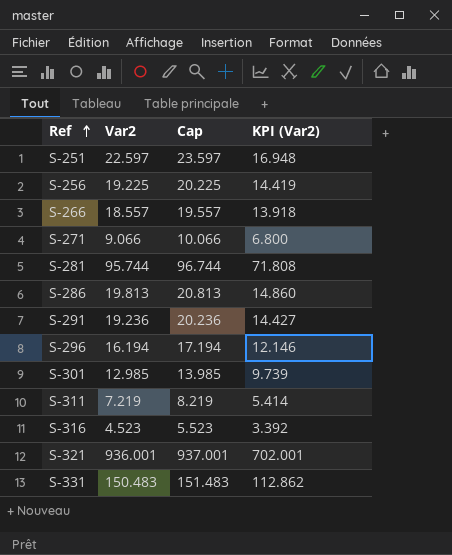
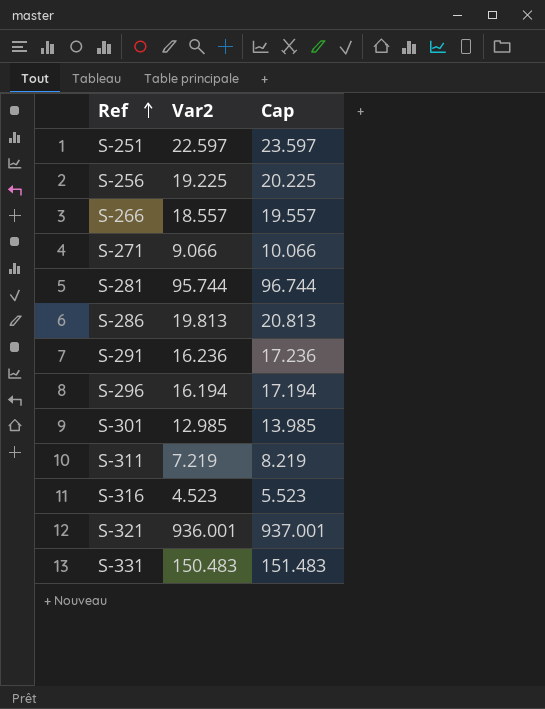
column KPI (Var2) | formula: [Var2] * 0.75 -> none
S-291 | Var2: 19.236 -> 16.236
S-291 | Cap: 20.236 -> 17.236

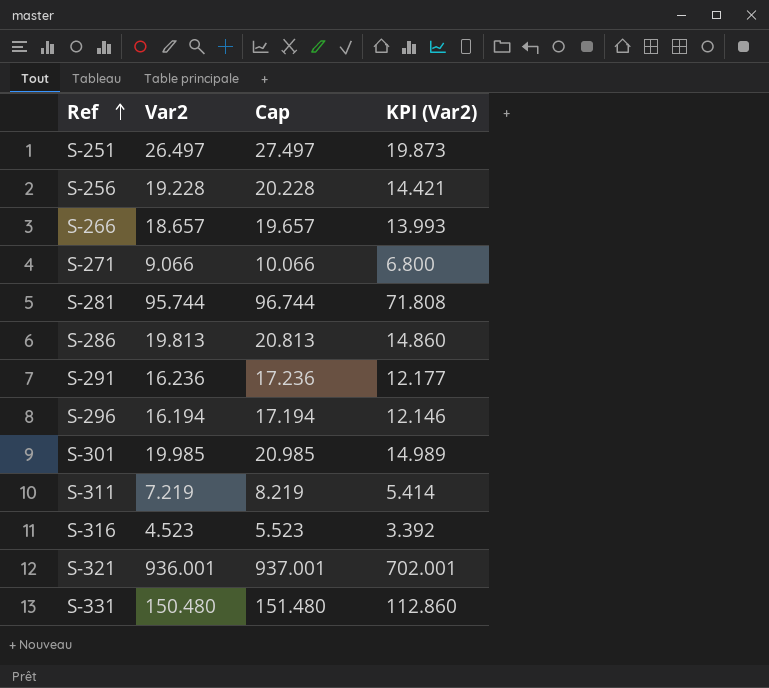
column KPI (Var2) | formula: none -> [Var2] * 0.75
S-251 | Var2: 22.597 -> 26.497
S-251 | Cap: 23.597 -> 27.497
S-256 | Var2: 19.225 -> 19.228
S-256 | Cap: 20.225 -> 20.228
S-266 | Var2: 18.557 -> 18.657
S-266 | Cap: 19.557 -> 19.657
S-301 | Var2: 12.985 -> 19.985
S-301 | Cap: 13.985 -> 20.985
S-331 | Var2: 150.483 -> 150.480
S-331 | Cap: 151.483 -> 151.480

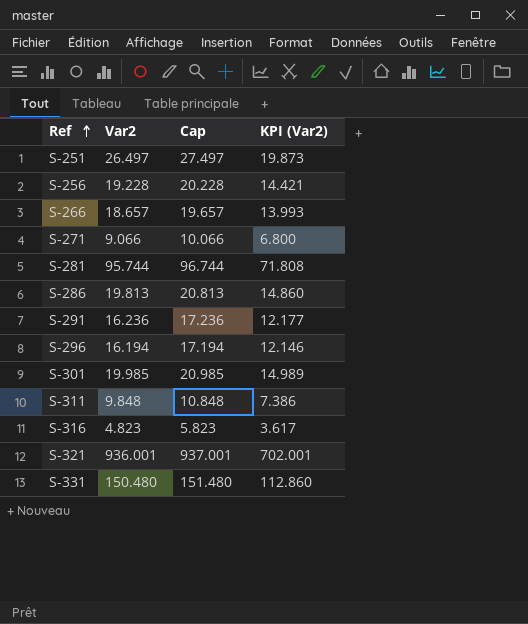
S-311 | Var2: 7.219 -> 9.848
S-311 | Cap: 8.219 -> 10.848
S-311 | KPI (Var2): 5.414 -> 7.386
S-316 | Var2: 4.523 -> 4.823
S-316 | Cap: 5.523 -> 5.823
S-316 | KPI (Var2): 3.392 -> 3.617

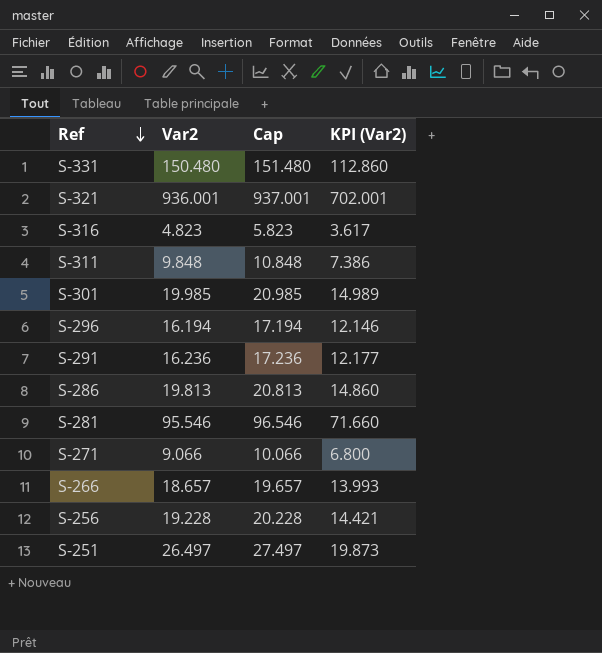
row order: Ref ascending -> Ref descending
S-281 | Var2: 95.744 -> 95.546
S-281 | Cap: 96.744 -> 96.546
S-281 | KPI (Var2): 71.808 -> 71.660

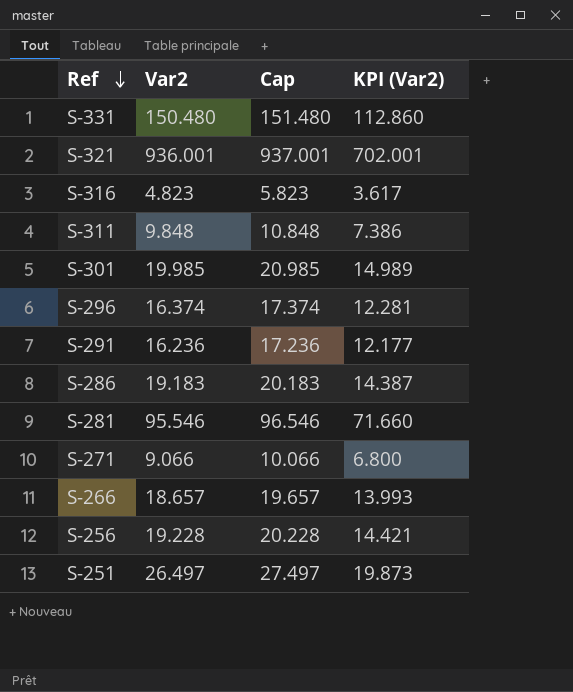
S-296 | Var2: 16.194 -> 16.374
S-296 | Cap: 17.194 -> 17.374
S-296 | KPI (Var2): 12.146 -> 12.281
S-286 | Var2: 19.813 -> 19.183
S-286 | Cap: 20.813 -> 20.183
S-286 | KPI (Var2): 14.860 -> 14.387

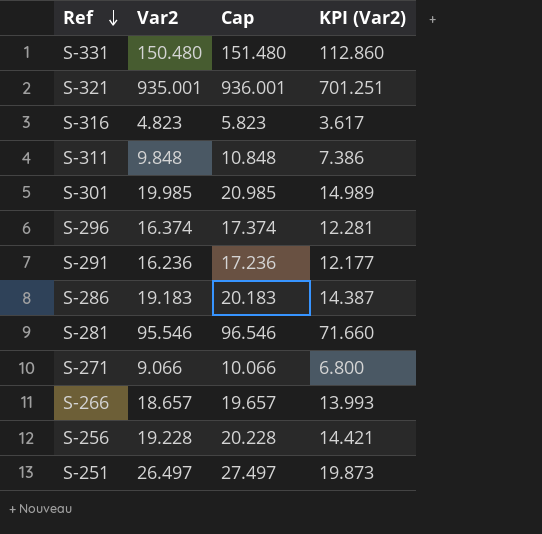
S-321 | Var2: 936.001 -> 935.001
S-321 | Cap: 937.001 -> 936.001
S-321 | KPI (Var2): 702.001 -> 701.251

